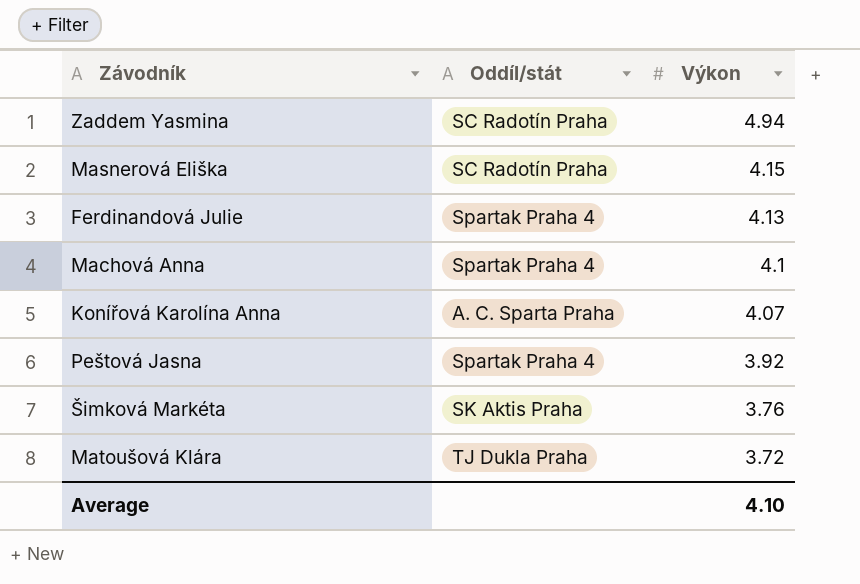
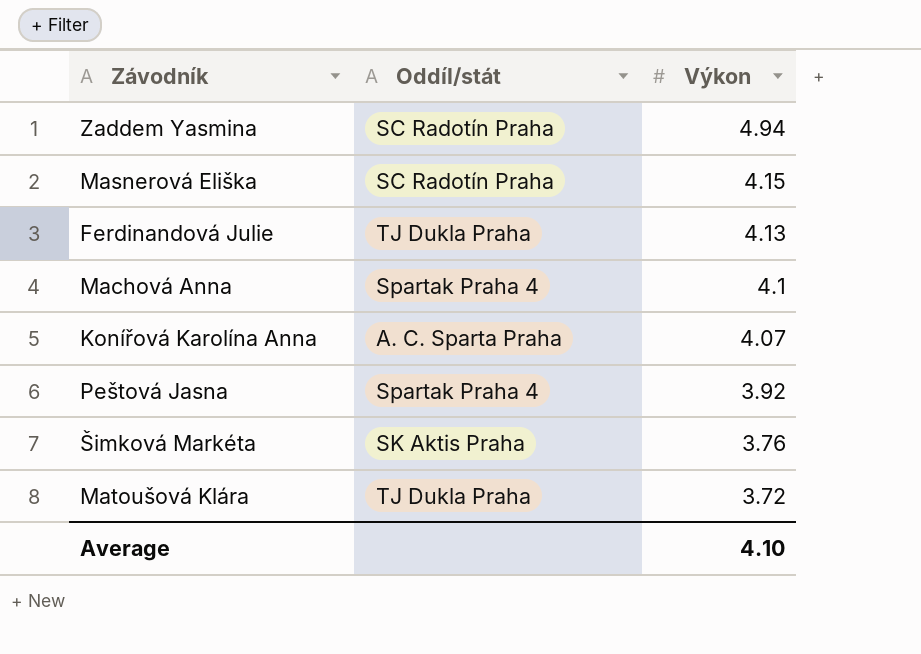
Ferdinandová Julie | Oddíl/stát: Spartak Praha 4 -> TJ Dukla Praha

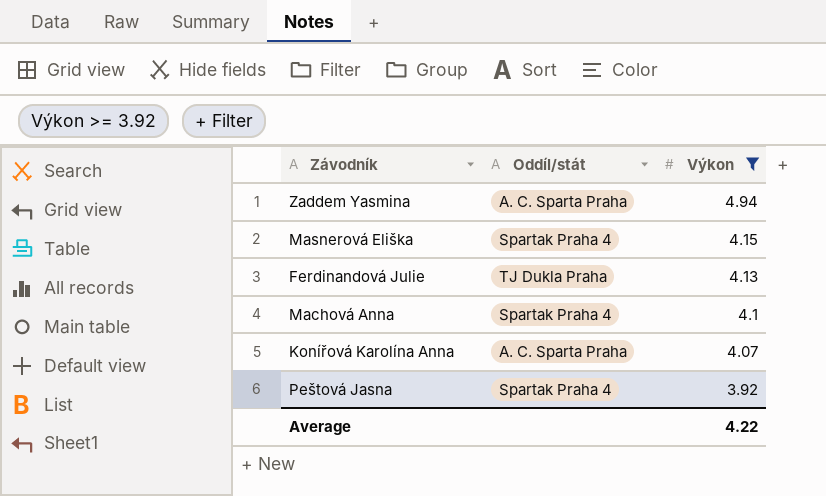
filter: none -> Výkon >= 3.92
Zaddem Yasmina | Oddíl/stát: SC Radotín Praha -> A. C. Sparta Praha
Masnerová Eliška | Oddíl/stát: SC Radotín Praha -> Spartak Praha 4
Average | Výkon: 4.10 -> 4.22

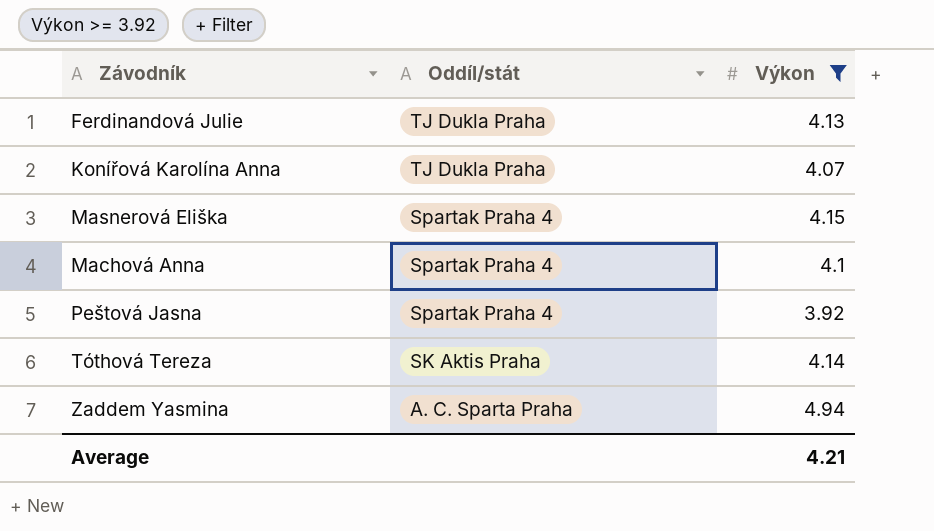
row order: Výkon descending -> Oddíl/stát descending
Konířová Karolína Anna | Oddíl/stát: A. C. Sparta Praha -> TJ Dukla Praha
row Tóthová Tereza: none -> SK Aktis Praha | 4.14
Average | Výkon: 4.22 -> 4.21

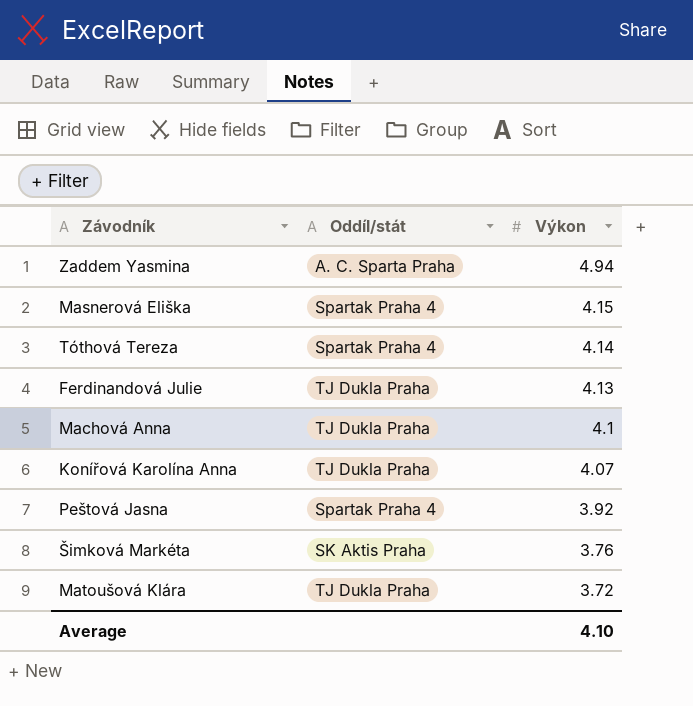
filter: Výkon >= 3.92 -> none
row order: Oddíl/stát descending -> Výkon descending
Tóthová Tereza | Oddíl/stát: SK Aktis Praha -> Spartak Praha 4
Machová Anna | Oddíl/stát: Spartak Praha 4 -> TJ Dukla Praha
Average | Výkon: 4.21 -> 4.10

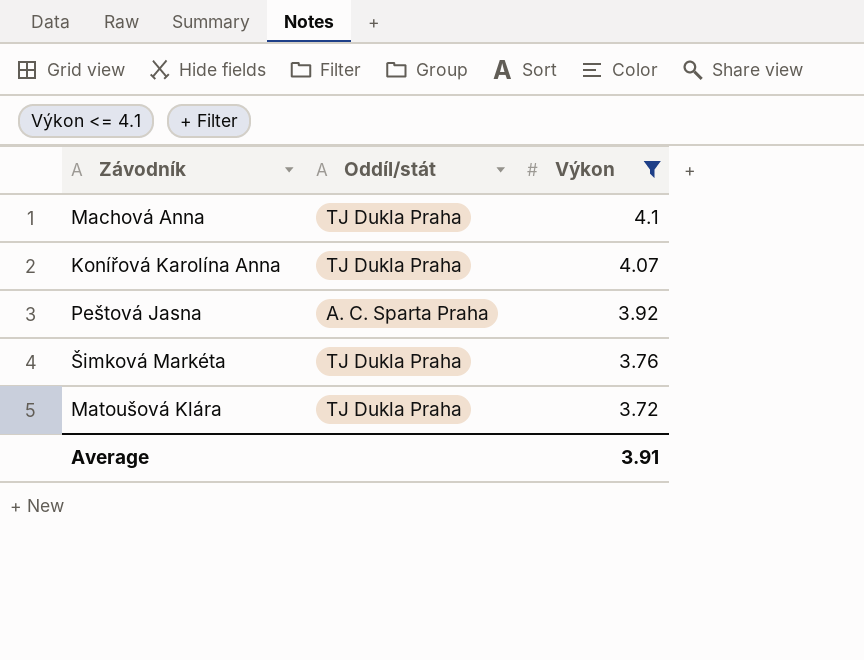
filter: none -> Výkon <= 4.1
Peštová Jasna | Oddíl/stát: Spartak Praha 4 -> A. C. Sparta Praha
Šimková Markéta | Oddíl/stát: SK Aktis Praha -> TJ Dukla Praha
Average | Výkon: 4.10 -> 3.91

